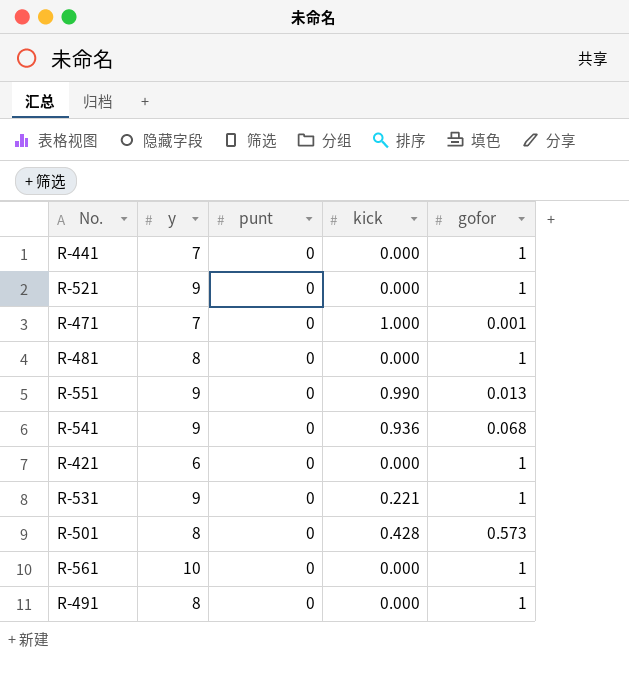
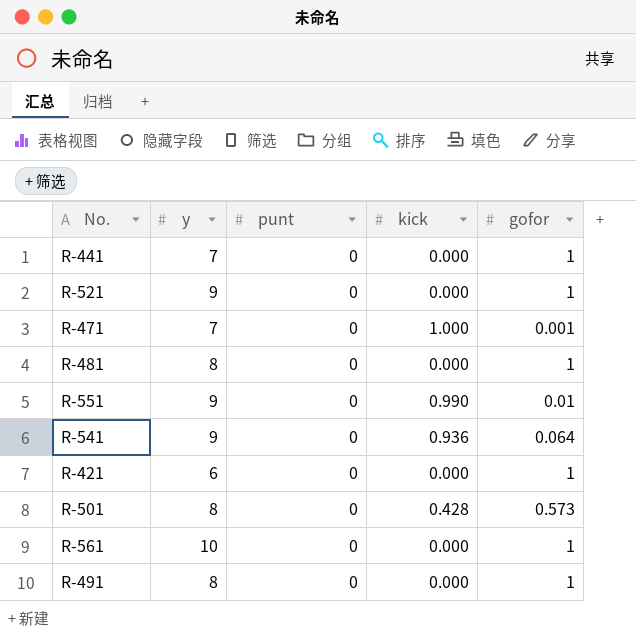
row R-531: 9 | 0 | 0.221 | 1 -> none
R-551 | gofor: 0.013 -> 0.01
R-541 | gofor: 0.068 -> 0.064

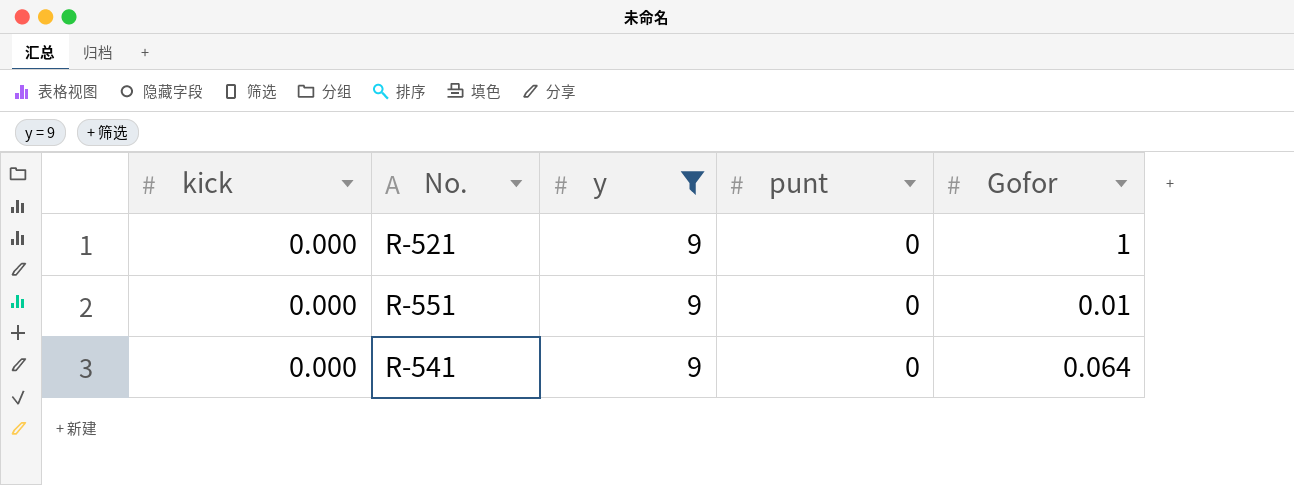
filter: none -> y = 9
column kick | position: 4 -> 1
column name: gofor -> Gofor
R-551 | kick: 0.990 -> 0.000
R-541 | kick: 0.936 -> 0.000

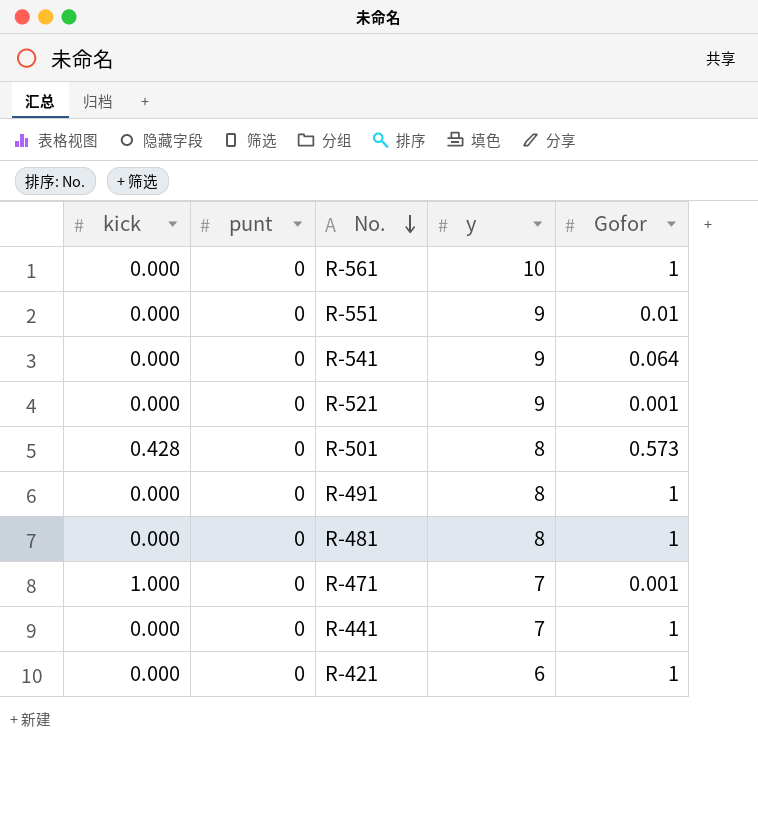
filter: y = 9 -> none
row order: none -> No. descending
column punt | position: 4 -> 2
R-521 | Gofor: 1 -> 0.001

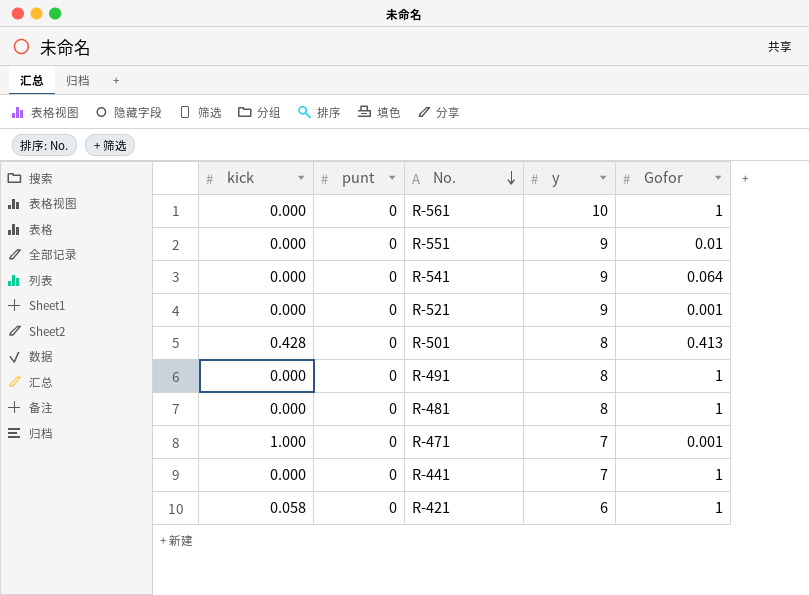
R-501 | Gofor: 0.573 -> 0.413
R-421 | kick: 0.000 -> 0.058

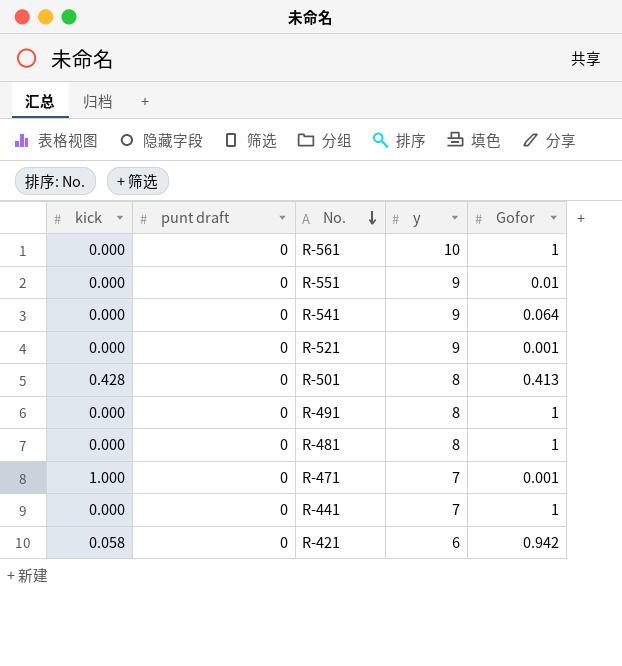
column name: punt -> punt draft
R-421 | Gofor: 1 -> 0.942

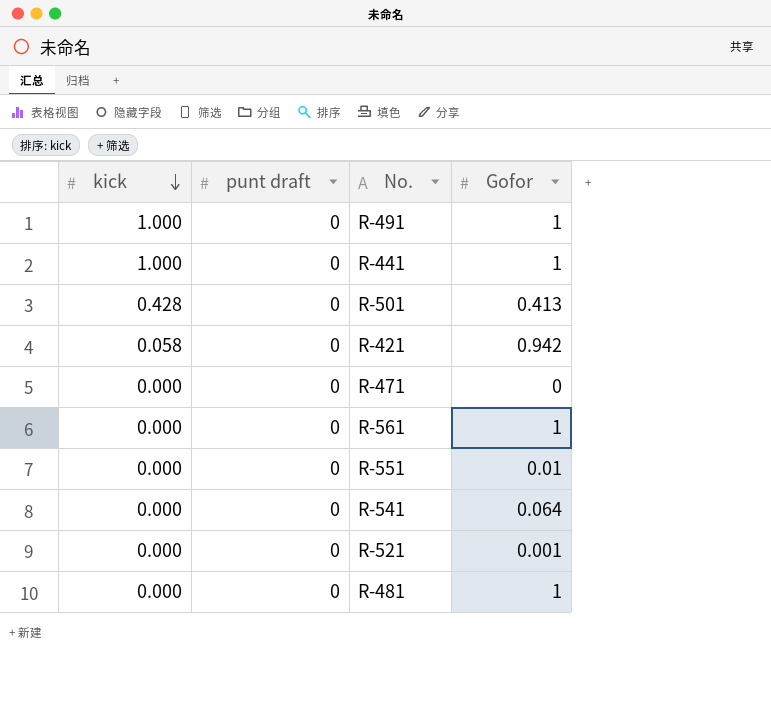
row order: No. descending -> kick descending
column y | position: 4 -> none
R-491 | kick: 0.000 -> 1.000
R-441 | kick: 0.000 -> 1.000
R-471 | kick: 1.000 -> 0.000
R-471 | Gofor: 0.001 -> 0

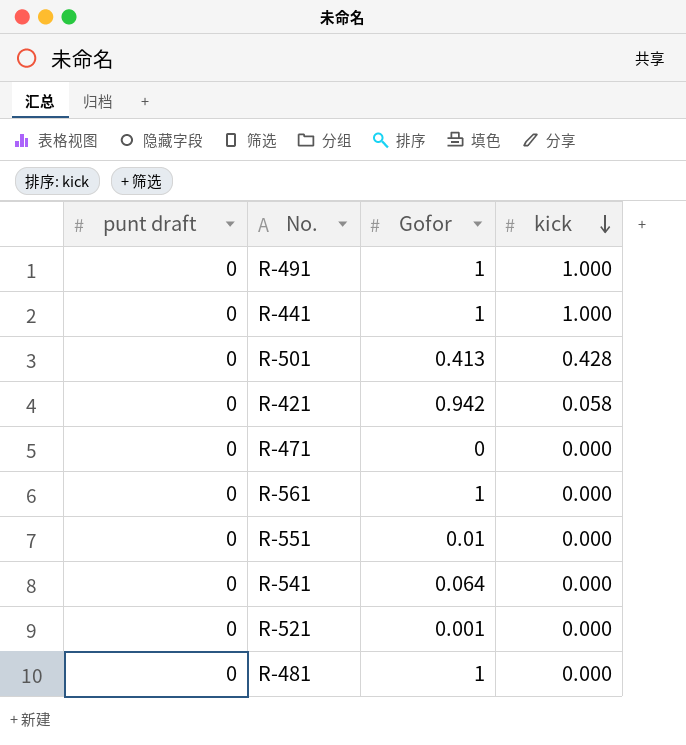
column kick | position: 1 -> 4

